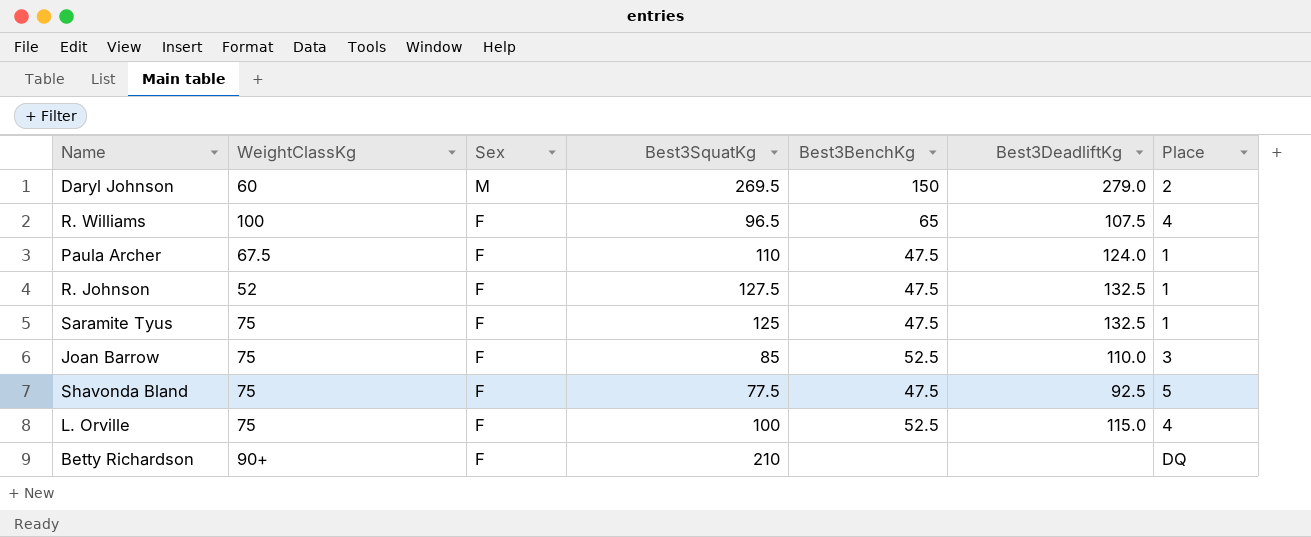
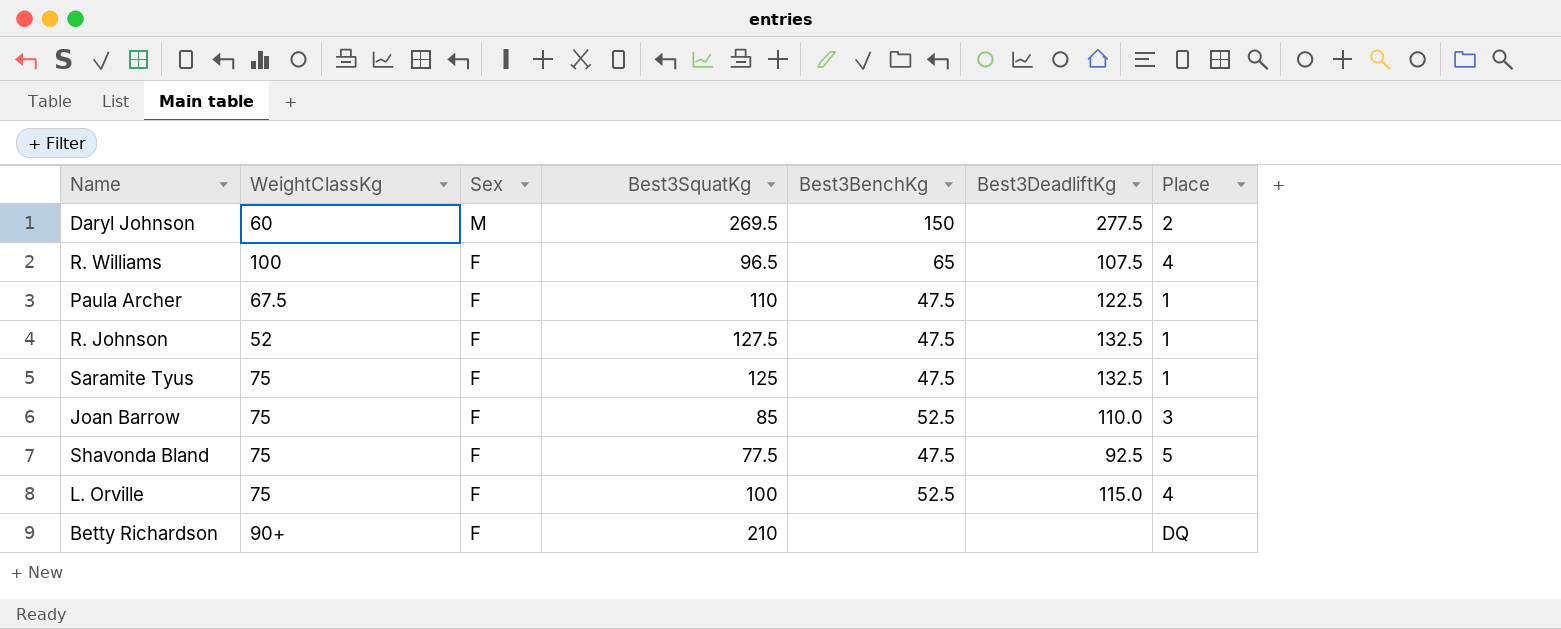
Daryl Johnson | Best3DeadliftKg: 279.0 -> 277.5
Paula Archer | Best3DeadliftKg: 124.0 -> 122.5

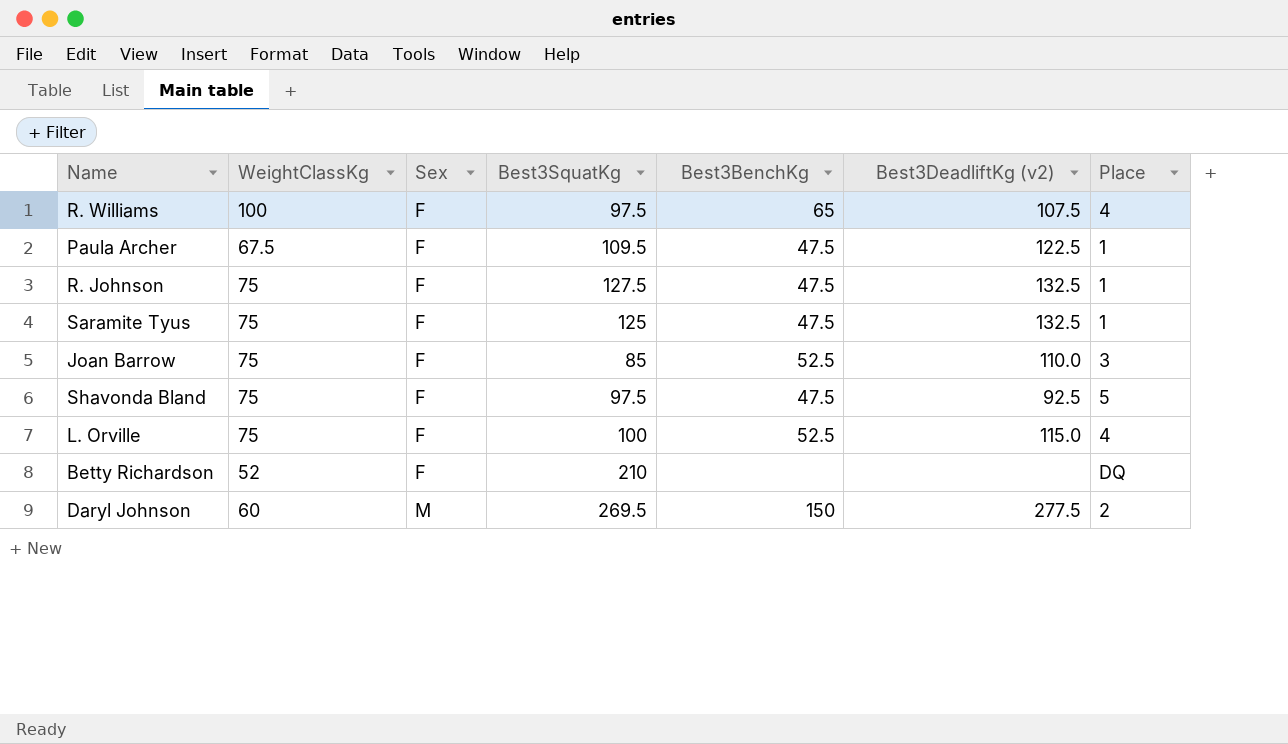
row order: Sex descending -> Sex ascending
column name: Best3DeadliftKg -> Best3DeadliftKg (v2)
R. Williams | Best3SquatKg: 96.5 -> 97.5
Paula Archer | Best3SquatKg: 110 -> 109.5
R. Johnson | WeightClassKg: 52 -> 75
Shavonda Bland | Best3SquatKg: 77.5 -> 97.5
Betty Richardson | WeightClassKg: 90+ -> 52

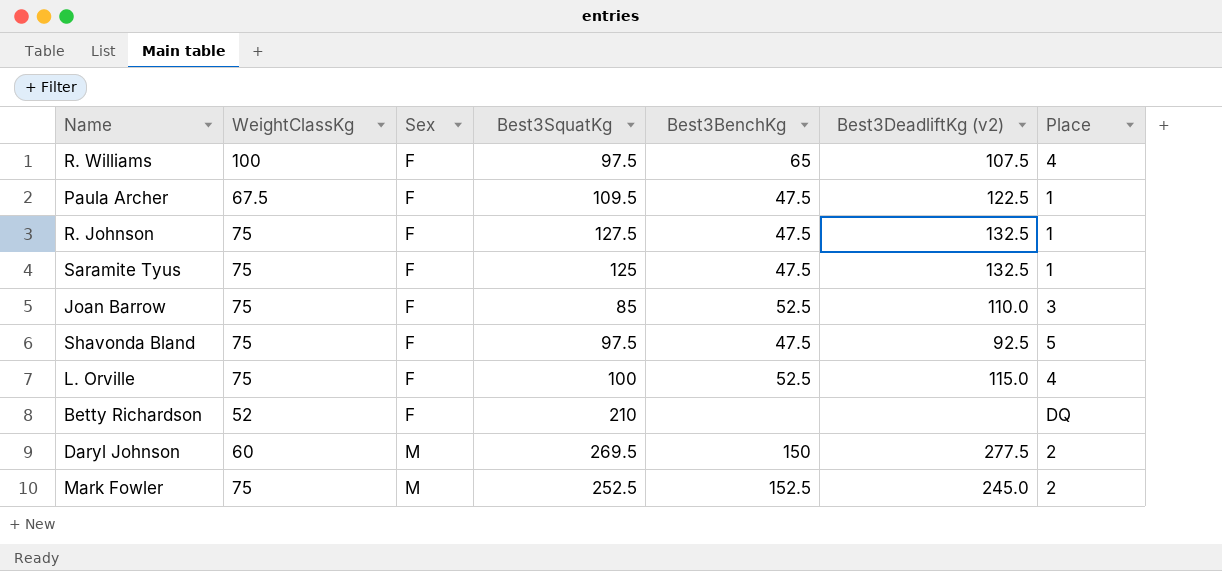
row Mark Fowler: none -> 75 | M | 252.5 | 152.5 | 245.0 | 2

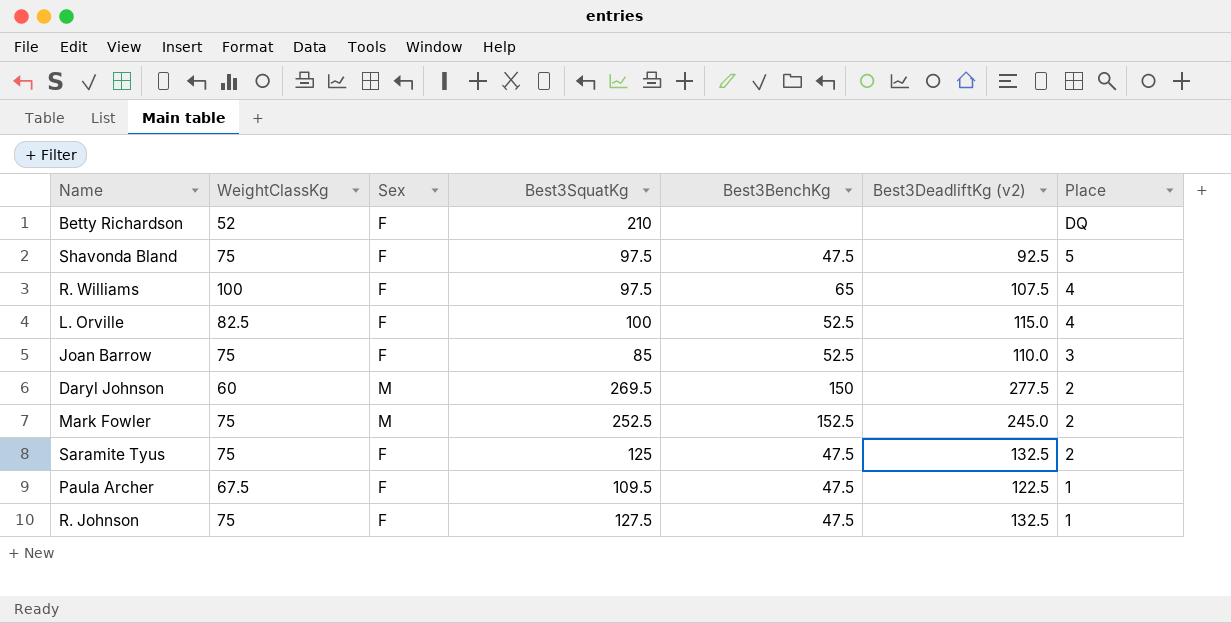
row order: Sex ascending -> Place descending
L. Orville | WeightClassKg: 75 -> 82.5
Saramite Tyus | Place: 1 -> 2

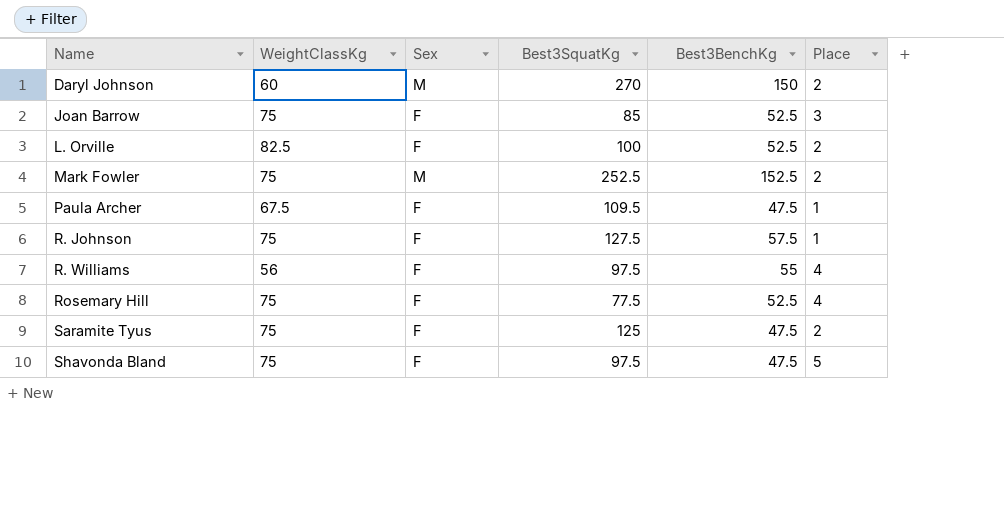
row order: Place descending -> Name ascending
column Best3DeadliftKg (v2) | position: 6 -> none
row Betty Richardson: 52 | F | 210 | none | none | DQ -> none
Daryl Johnson | Best3SquatKg: 269.5 -> 270
L. Orville | Place: 4 -> 2
R. Johnson | Best3BenchKg: 47.5 -> 57.5
R. Williams | WeightClassKg: 100 -> 56
R. Williams | Best3BenchKg: 65 -> 55
row Rosemary Hill: none -> 75 | F | 77.5 | 52.5 | 4

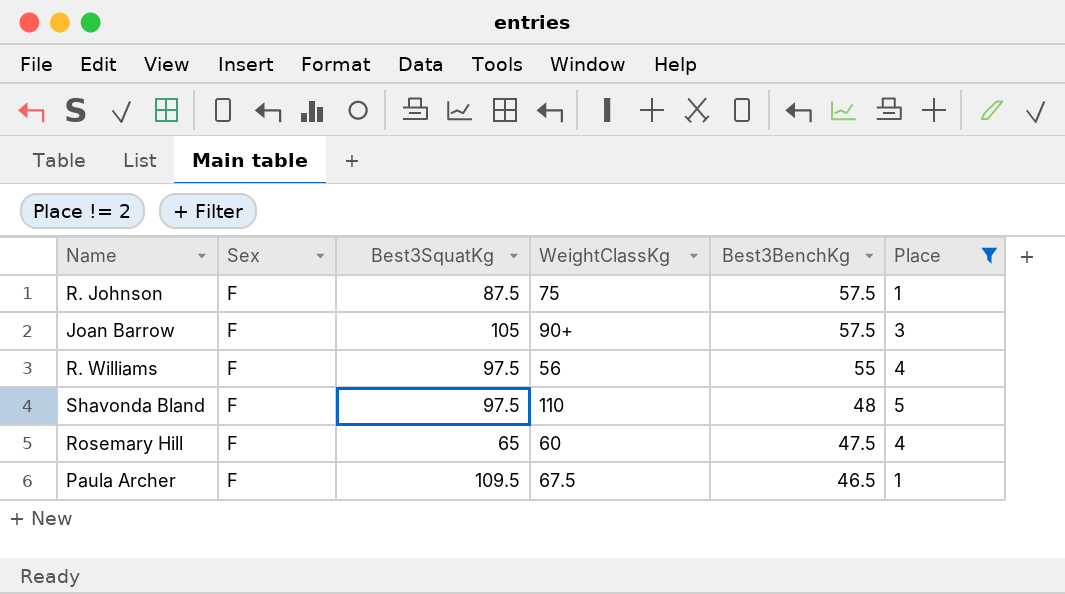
filter: none -> Place != 2
row order: Name ascending -> Best3BenchKg descending
column WeightClassKg | position: 2 -> 4
R. Johnson | Best3SquatKg: 127.5 -> 87.5
Joan Barrow | Best3SquatKg: 85 -> 105
Joan Barrow | WeightClassKg: 75 -> 90+
Joan Barrow | Best3BenchKg: 52.5 -> 57.5
Shavonda Bland | WeightClassKg: 75 -> 110
Shavonda Bland | Best3BenchKg: 47.5 -> 48
Rosemary Hill | Best3SquatKg: 77.5 -> 65
Rosemary Hill | WeightClassKg: 75 -> 60
Rosemary Hill | Best3BenchKg: 52.5 -> 47.5
Paula Archer | Best3BenchKg: 47.5 -> 46.5

